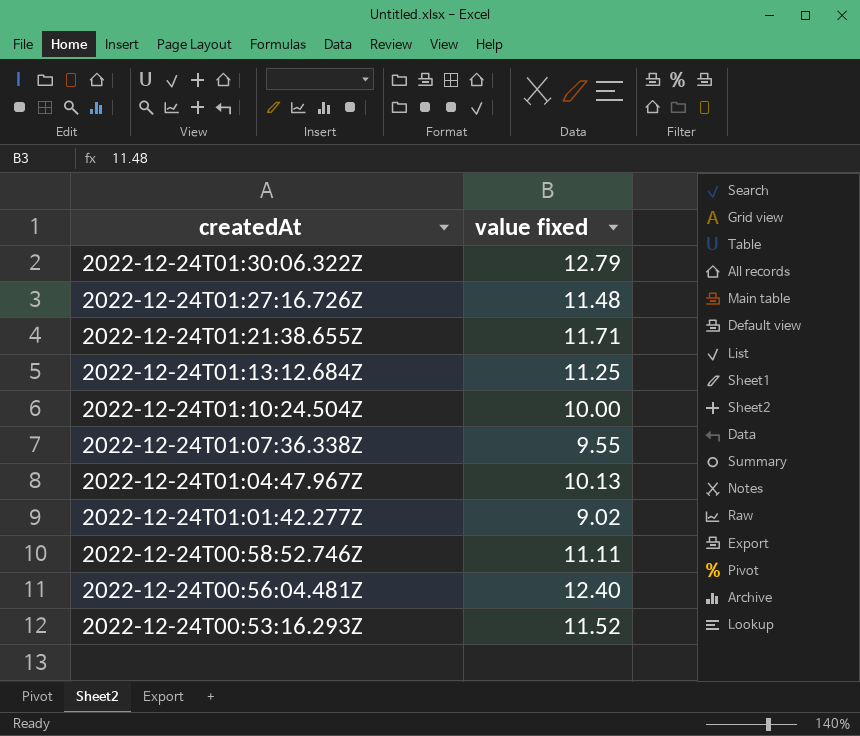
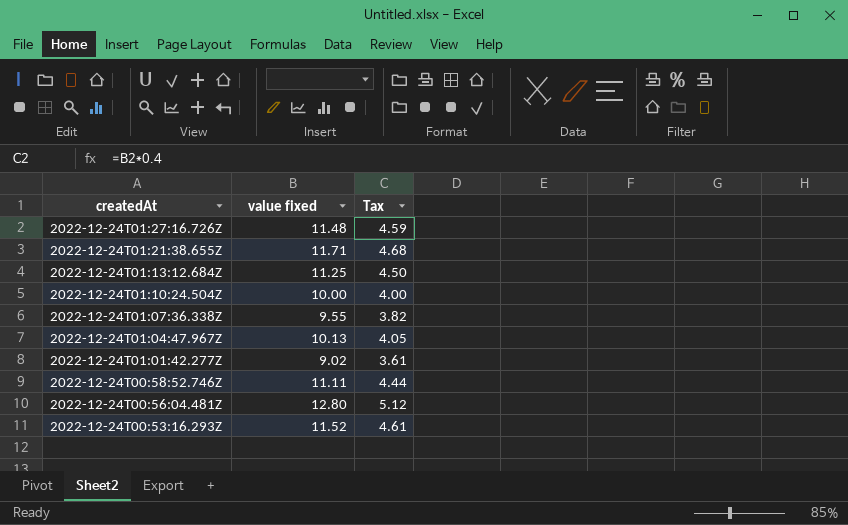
column Tax | formula: none -> [value fixed] * 0.4
row 2022-12-24T01:30:06.322Z: 12.79 -> none
2022-12-24T00:56:04.481Z | value fixed: 12.40 -> 12.80

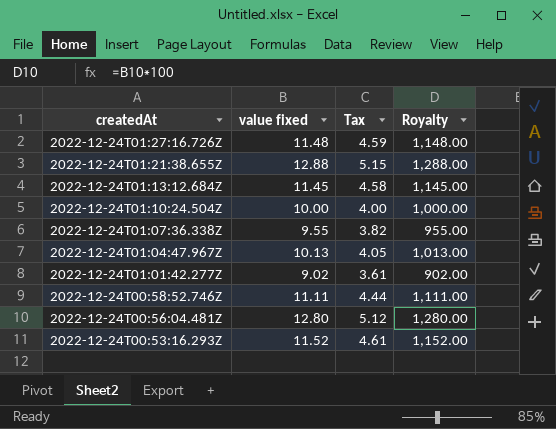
column Royalty | formula: none -> [value fixed] * 100
2022-12-24T01:21:38.655Z | value fixed: 11.71 -> 12.88
2022-12-24T01:21:38.655Z | Tax: 4.68 -> 5.15
2022-12-24T01:13:12.684Z | value fixed: 11.25 -> 11.45
2022-12-24T01:13:12.684Z | Tax: 4.50 -> 4.58

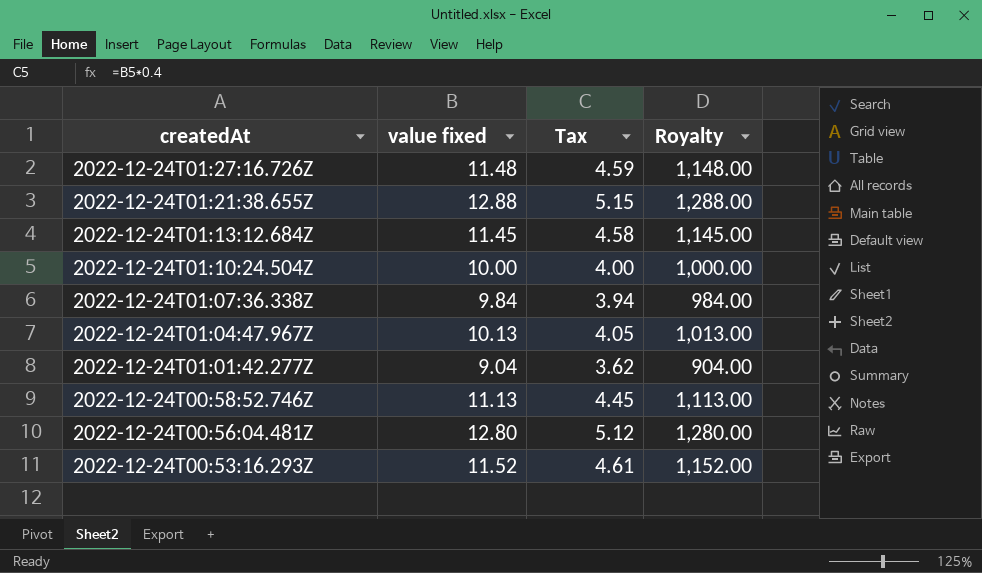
2022-12-24T01:07:36.338Z | value fixed: 9.55 -> 9.84
2022-12-24T01:07:36.338Z | Tax: 3.82 -> 3.94
2022-12-24T01:07:36.338Z | Royalty: 955.00 -> 984.00
2022-12-24T01:01:42.277Z | value fixed: 9.02 -> 9.04
2022-12-24T01:01:42.277Z | Tax: 3.61 -> 3.62
2022-12-24T01:01:42.277Z | Royalty: 902.00 -> 904.00
2022-12-24T00:58:52.746Z | value fixed: 11.11 -> 11.13
2022-12-24T00:58:52.746Z | Tax: 4.44 -> 4.45
2022-12-24T00:58:52.746Z | Royalty: 1,111.00 -> 1,113.00

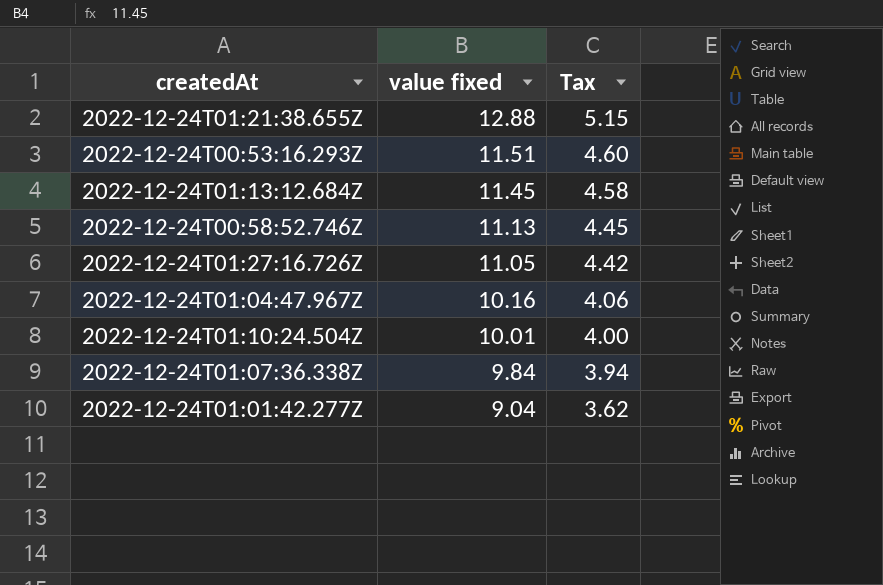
row order: createdAt descending -> value fixed descending
column Royalty | formula: [value fixed] * 100 -> none
row 2022-12-24T00:56:04.481Z: 12.80 | 5.12 | 1,280.00 -> none
2022-12-24T00:53:16.293Z | value fixed: 11.52 -> 11.51
2022-12-24T00:53:16.293Z | Tax: 4.61 -> 4.60
2022-12-24T01:27:16.726Z | value fixed: 11.48 -> 11.05
2022-12-24T01:27:16.726Z | Tax: 4.59 -> 4.42
2022-12-24T01:04:47.967Z | value fixed: 10.13 -> 10.16
2022-12-24T01:04:47.967Z | Tax: 4.05 -> 4.06
2022-12-24T01:10:24.504Z | value fixed: 10.00 -> 10.01

